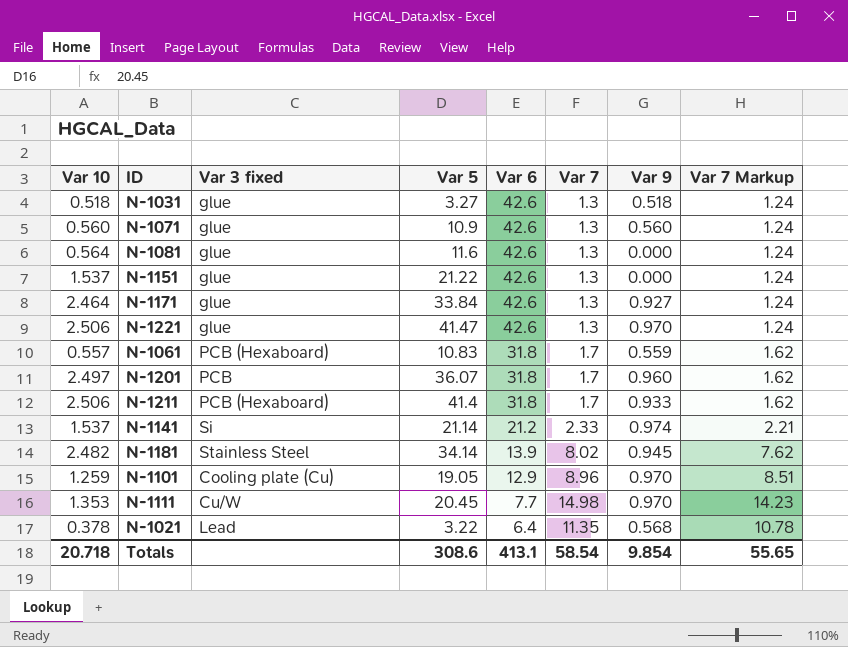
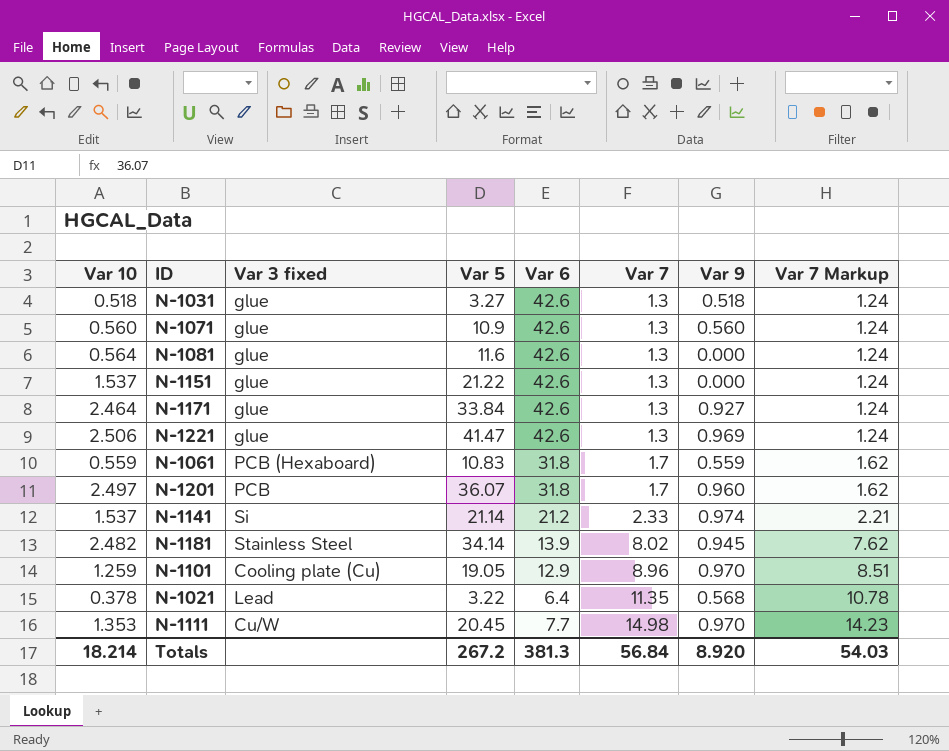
row order: Var 6 descending -> Var 7 ascending
row N-1211: 2.506 | PCB (Hexaboard) | 41.4 | 31.8 | 1.7 | 0.933 | 1.62 -> none
N-1221 | Var 9: 0.970 -> 0.969
N-1061 | Var 10: 0.557 -> 0.559
Totals | Var 10: 20.718 -> 18.214
Totals | Var 5: 308.6 -> 267.2
Totals | Var 6: 413.1 -> 381.3
Totals | Var 7: 58.54 -> 56.84
Totals | Var 9: 9.854 -> 8.920
Totals | Var 7 Markup: 55.65 -> 54.03

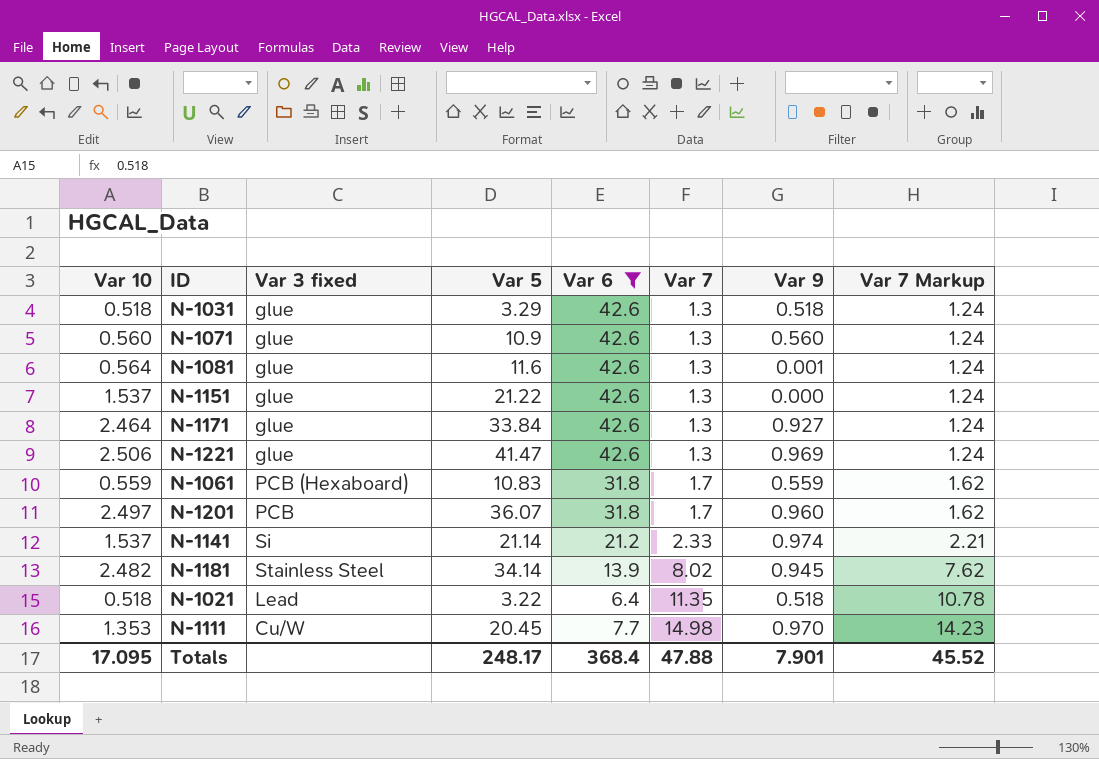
filter: none -> Var 6 != 12.9
N-1031 | Var 5: 3.27 -> 3.29
N-1081 | Var 9: 0.000 -> 0.001
N-1021 | Var 10: 0.378 -> 0.518
N-1021 | Var 9: 0.568 -> 0.518
Totals | Var 10: 18.214 -> 17.095
Totals | Var 5: 267.2 -> 248.17
Totals | Var 6: 381.3 -> 368.4
Totals | Var 7: 56.84 -> 47.88
Totals | Var 9: 8.920 -> 7.901
Totals | Var 7 Markup: 54.03 -> 45.52

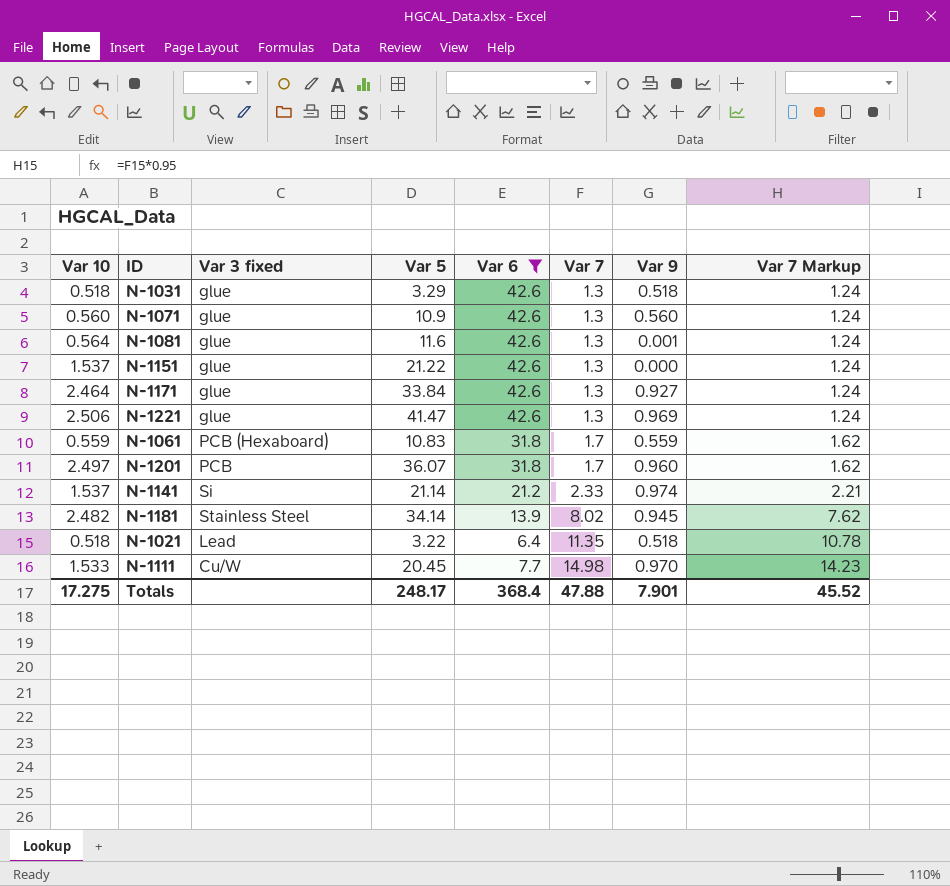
N-1111 | Var 10: 1.353 -> 1.533
Totals | Var 10: 17.095 -> 17.275

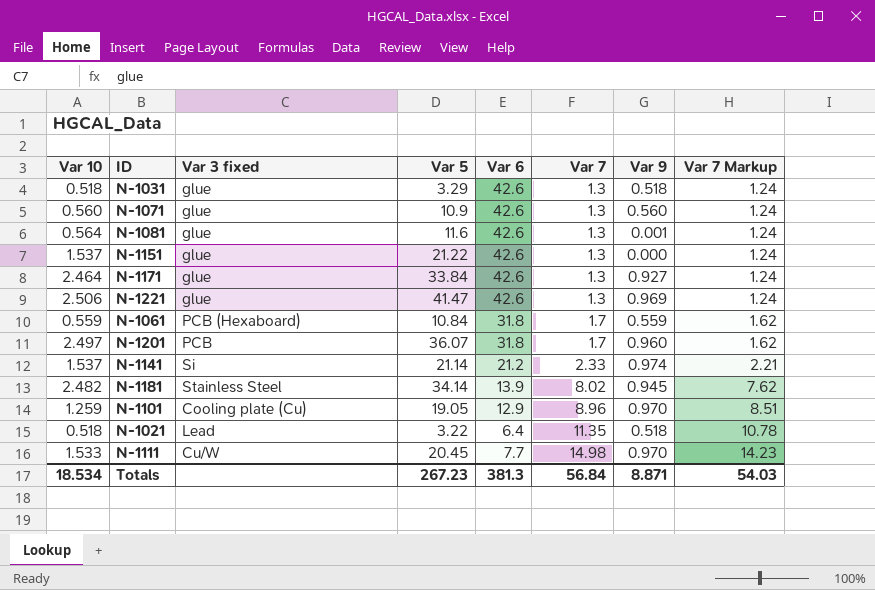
filter: Var 6 != 12.9 -> none
N-1061 | Var 5: 10.83 -> 10.84
Totals | Var 10: 17.275 -> 18.534
Totals | Var 5: 248.17 -> 267.23
Totals | Var 6: 368.4 -> 381.3
Totals | Var 7: 47.88 -> 56.84
Totals | Var 9: 7.901 -> 8.871
Totals | Var 7 Markup: 45.52 -> 54.03

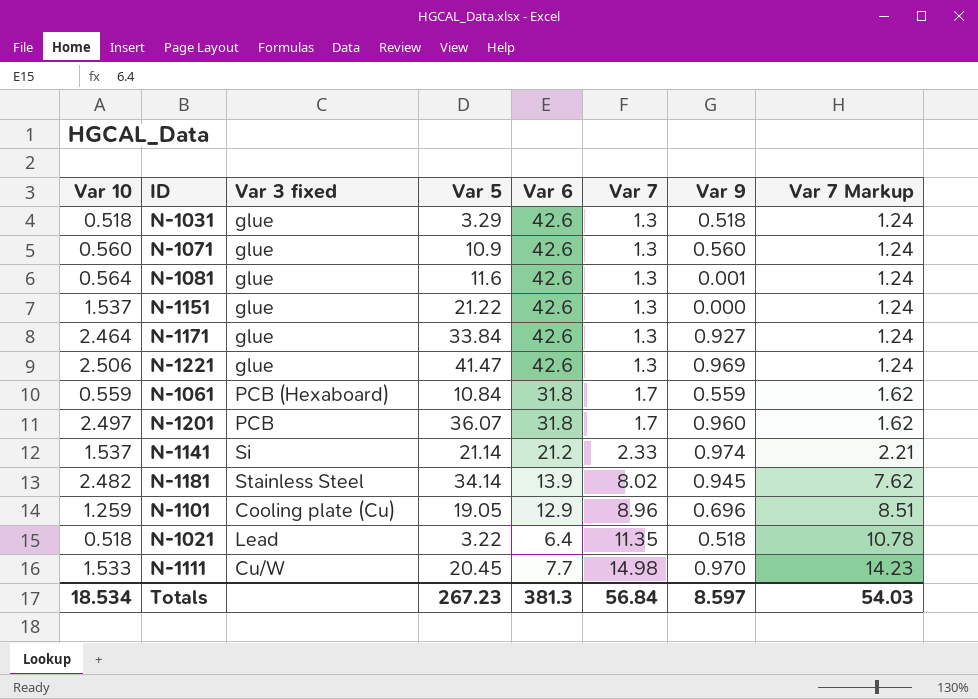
N-1101 | Var 9: 0.970 -> 0.696
Totals | Var 9: 8.871 -> 8.597

